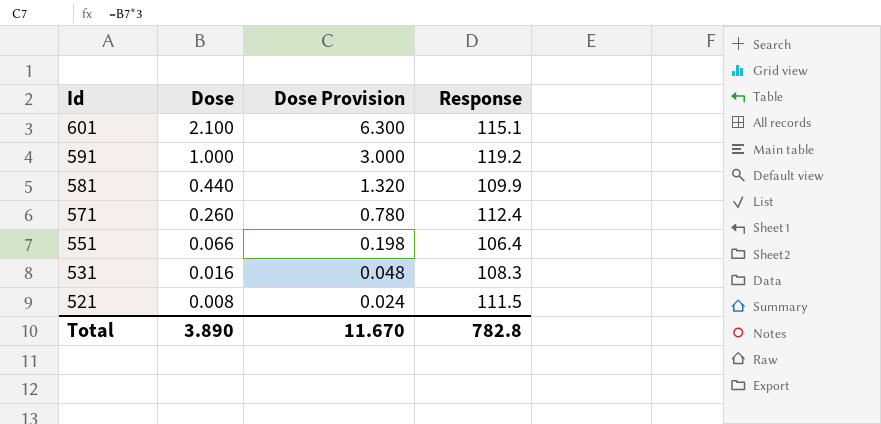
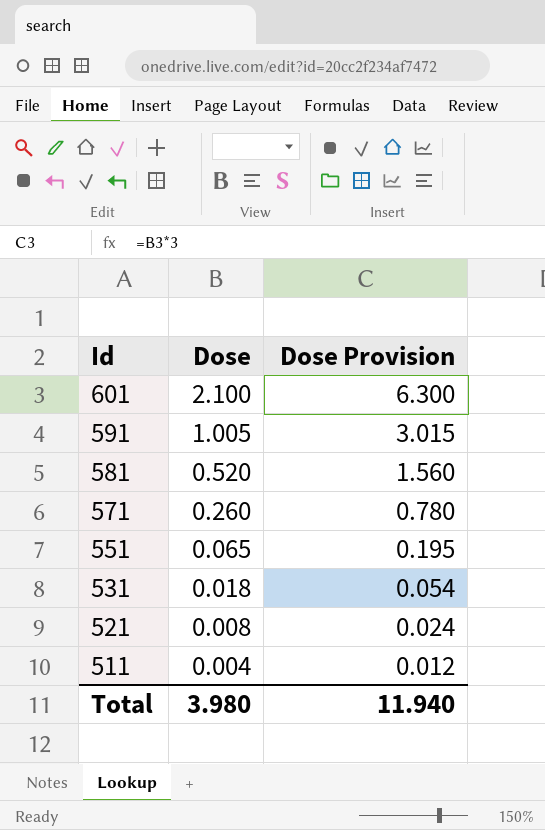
column Response | position: 4 -> none
591 | Dose: 1.000 -> 1.005
591 | Dose Provision: 3.000 -> 3.015
581 | Dose: 0.440 -> 0.520
581 | Dose Provision: 1.320 -> 1.560
551 | Dose: 0.066 -> 0.065
551 | Dose Provision: 0.198 -> 0.195
531 | Dose: 0.016 -> 0.018
531 | Dose Provision: 0.048 -> 0.054
row 511: none -> 0.004 | 0.012
Total | Dose: 3.890 -> 3.980
Total | Dose Provision: 11.670 -> 11.940

